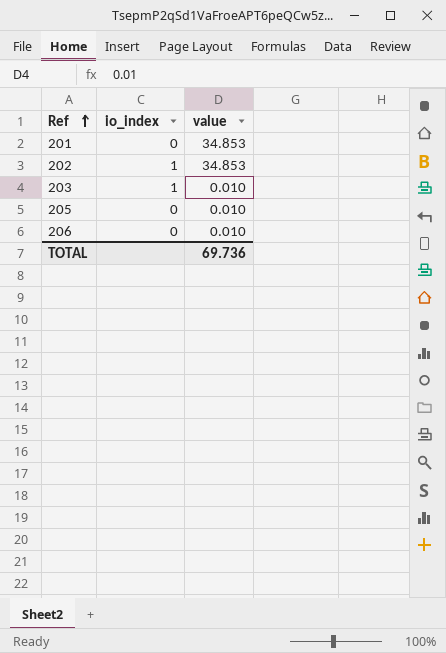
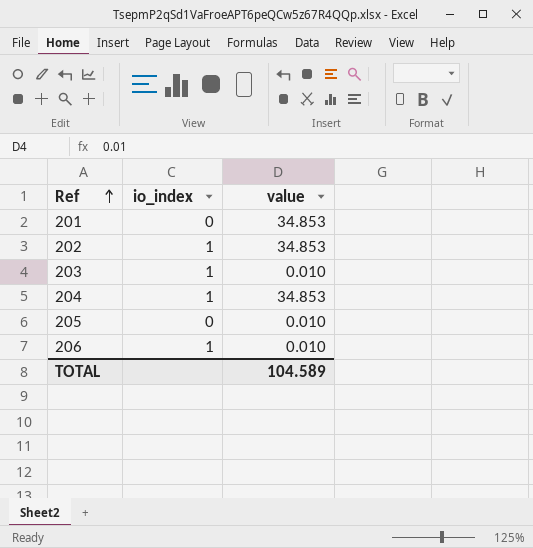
row 204: none -> 1 | 34.853
206 | io_index: 0 -> 1
TOTAL | value: 69.736 -> 104.589

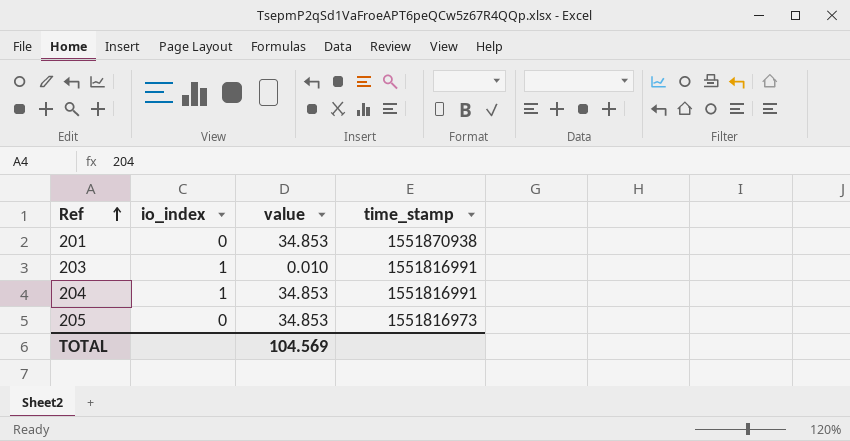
column time_stamp | position: none -> 4
row 202: 1 | 34.853 -> none
row 206: 1 | 0.010 -> none
205 | value: 0.010 -> 34.853
TOTAL | value: 104.589 -> 104.569

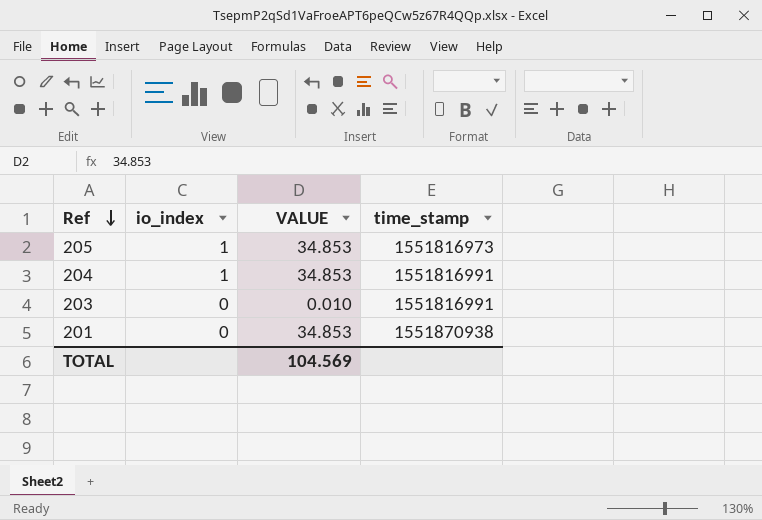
row order: Ref ascending -> Ref descending
column name: value -> VALUE
205 | io_index: 0 -> 1
203 | io_index: 1 -> 0

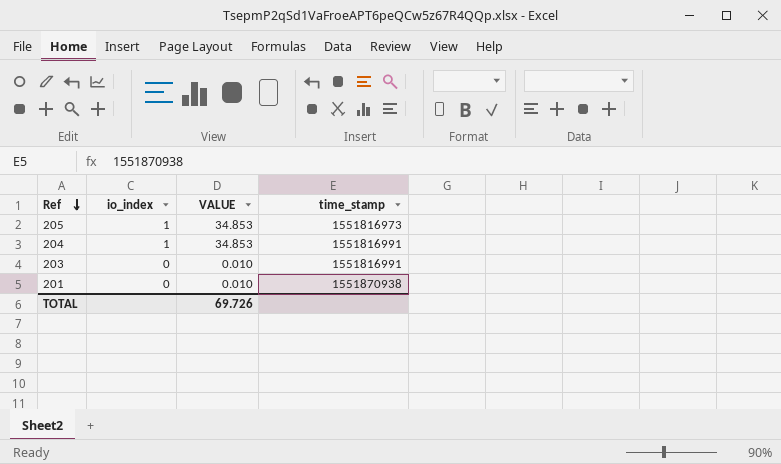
201 | VALUE: 34.853 -> 0.010
TOTAL | VALUE: 104.569 -> 69.726

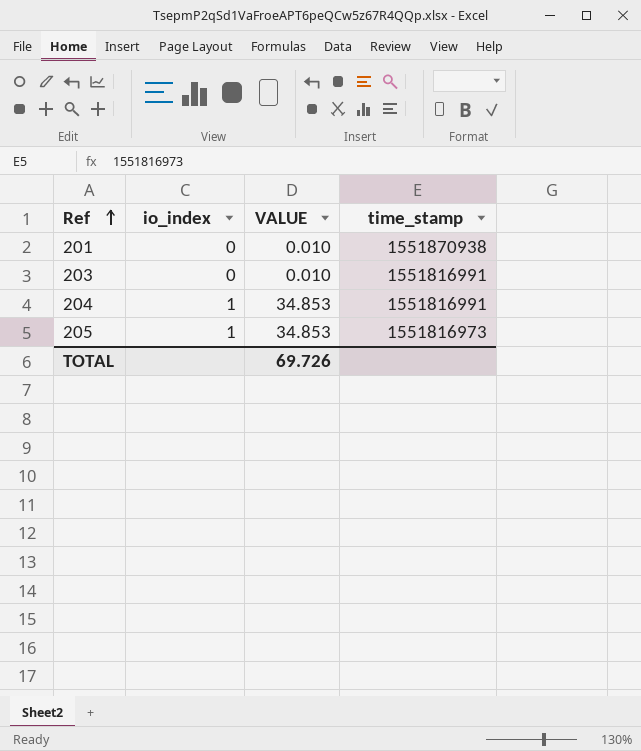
row order: Ref descending -> Ref ascending

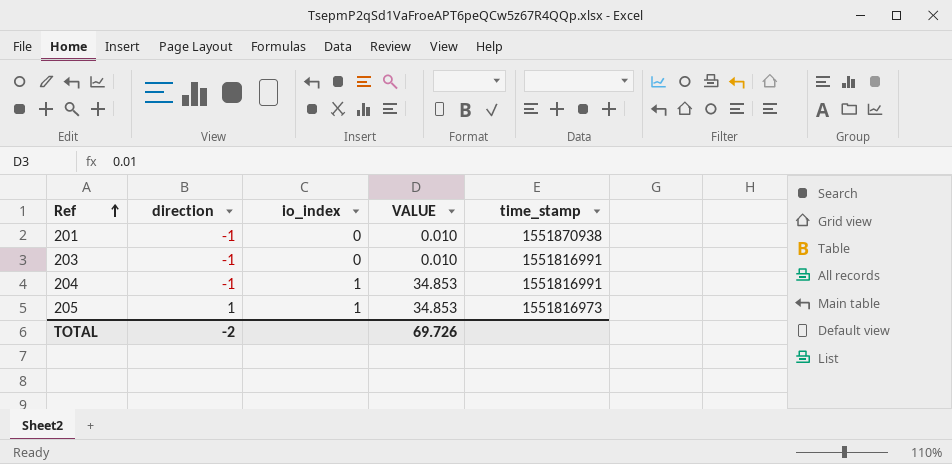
column direction | position: none -> 2

